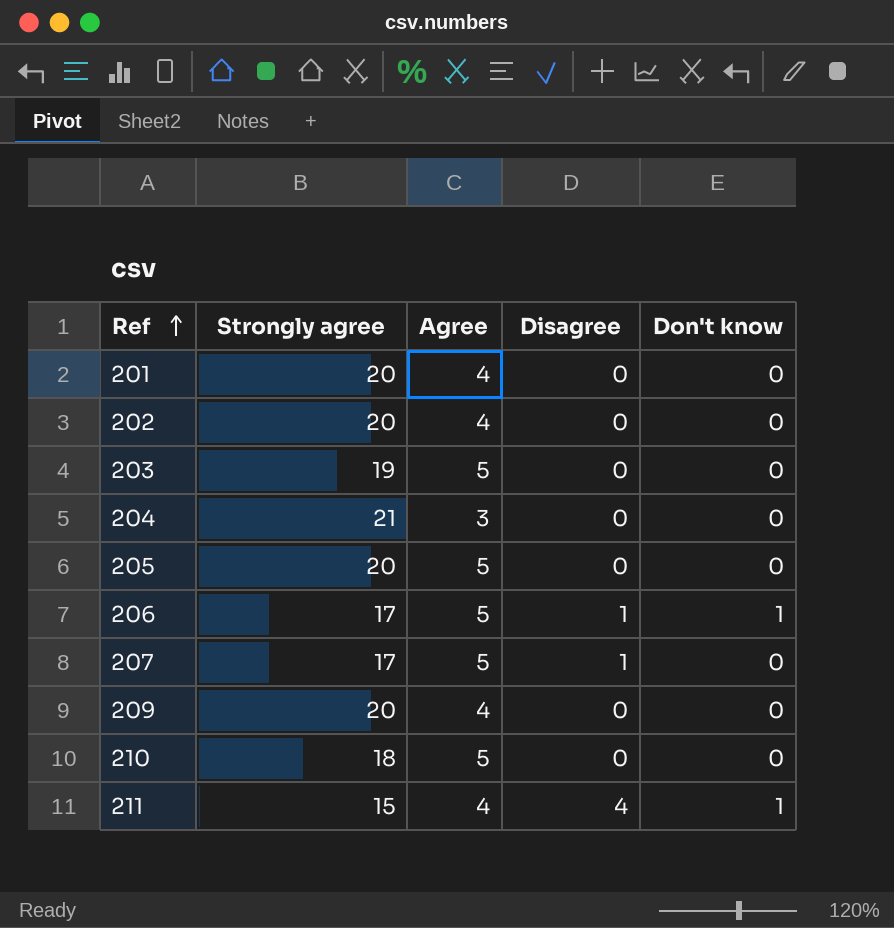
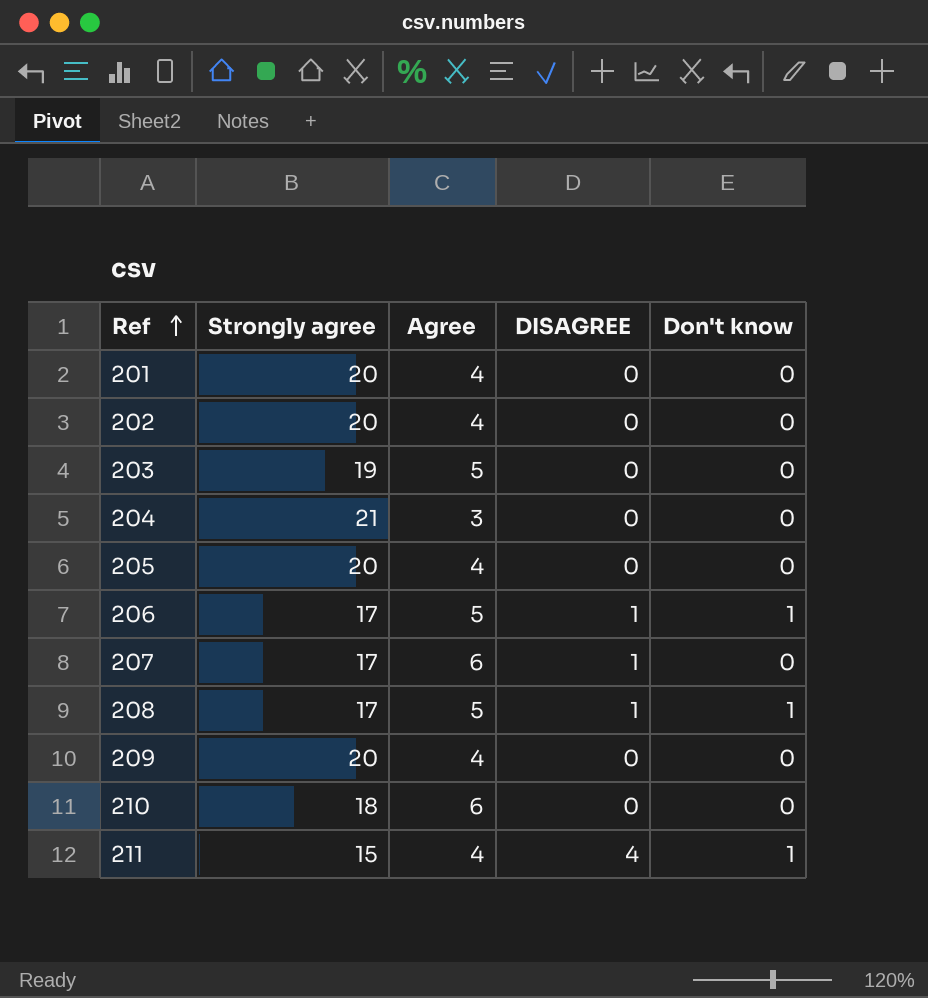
column name: Disagree -> DISAGREE
205 | Agree: 5 -> 4
207 | Agree: 5 -> 6
row 208: none -> 17 | 5 | 1 | 1
210 | Agree: 5 -> 6

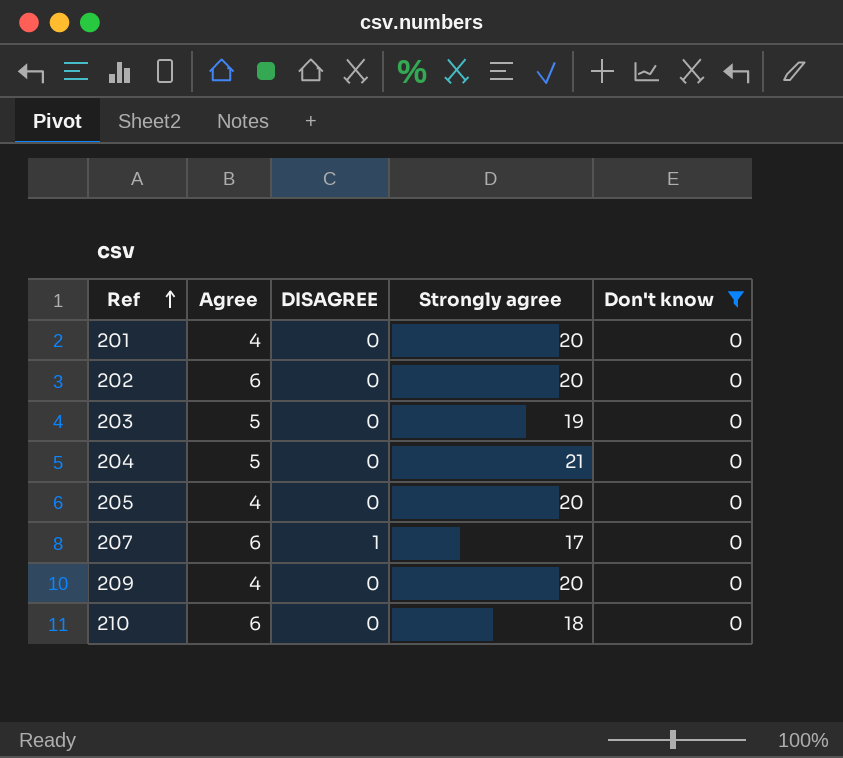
filter: none -> Don't know = 0
column Strongly agree | position: 2 -> 4
202 | Agree: 4 -> 6
204 | Agree: 3 -> 5

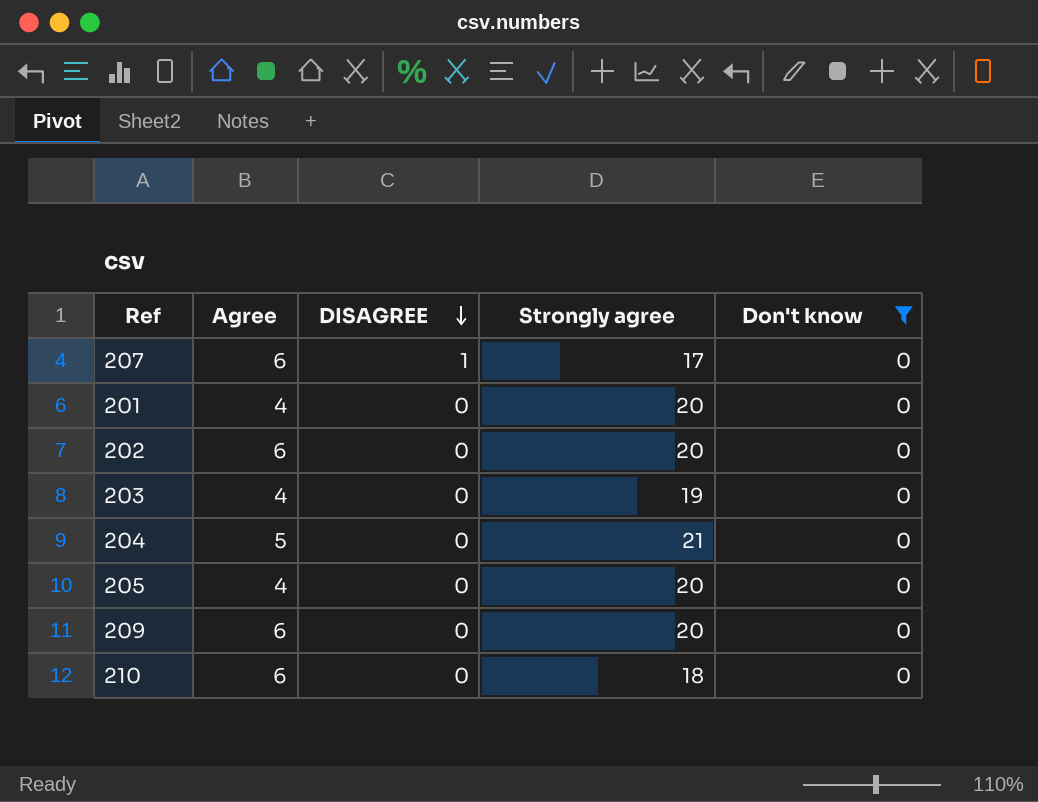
row order: Ref ascending -> DISAGREE descending
203 | Agree: 5 -> 4
209 | Agree: 4 -> 6

